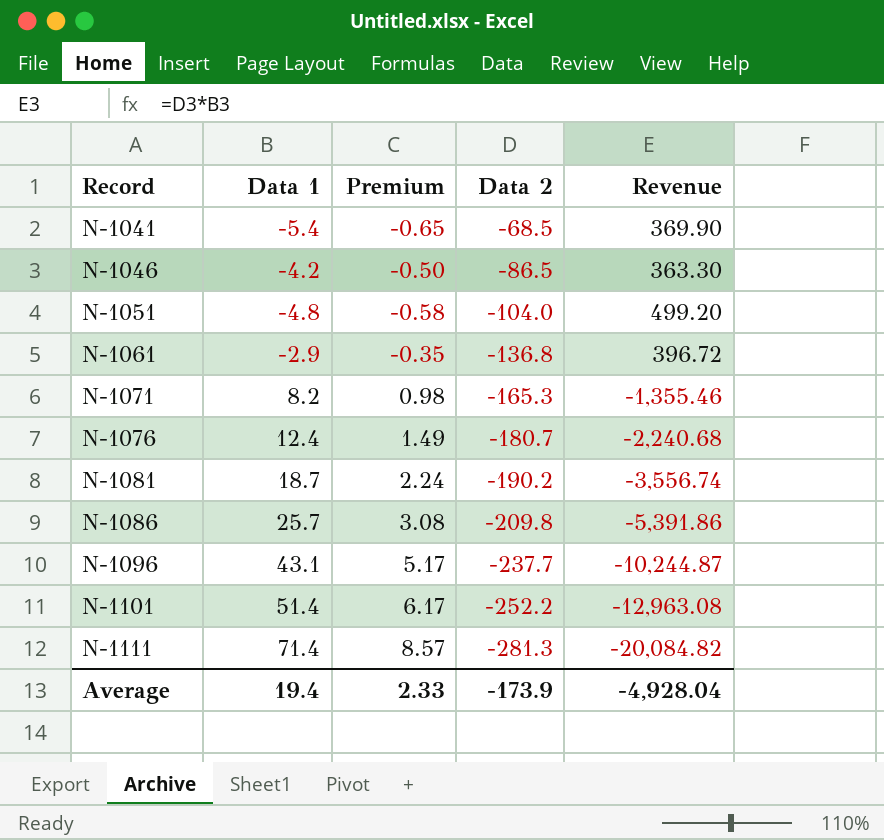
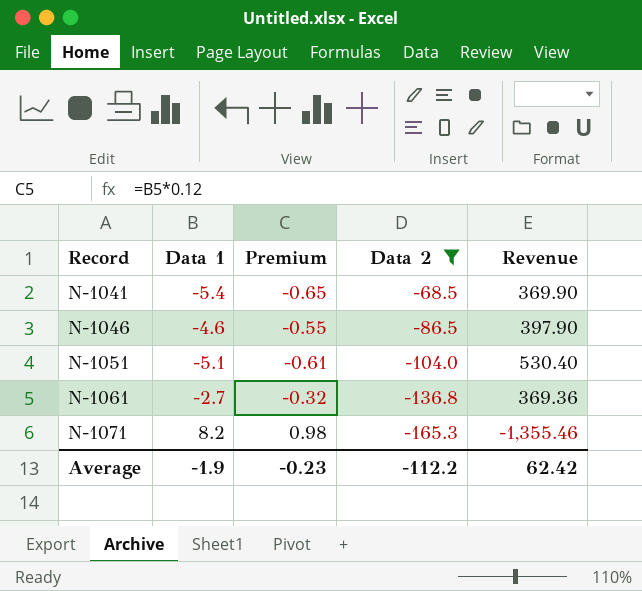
filter: none -> Data 2 >= -165.3
N-1046 | Data 1: -4.2 -> -4.6
N-1046 | Premium: -0.50 -> -0.55
N-1046 | Revenue: 363.30 -> 397.90
N-1051 | Data 1: -4.8 -> -5.1
N-1051 | Premium: -0.58 -> -0.61
N-1051 | Revenue: 499.20 -> 530.40
N-1061 | Data 1: -2.9 -> -2.7
N-1061 | Premium: -0.35 -> -0.32
N-1061 | Revenue: 396.72 -> 369.36
Average | Data 1: 19.4 -> -1.9
Average | Premium: 2.33 -> -0.23
Average | Data 2: -173.9 -> -112.2
Average | Revenue: -4,928.04 -> 62.42

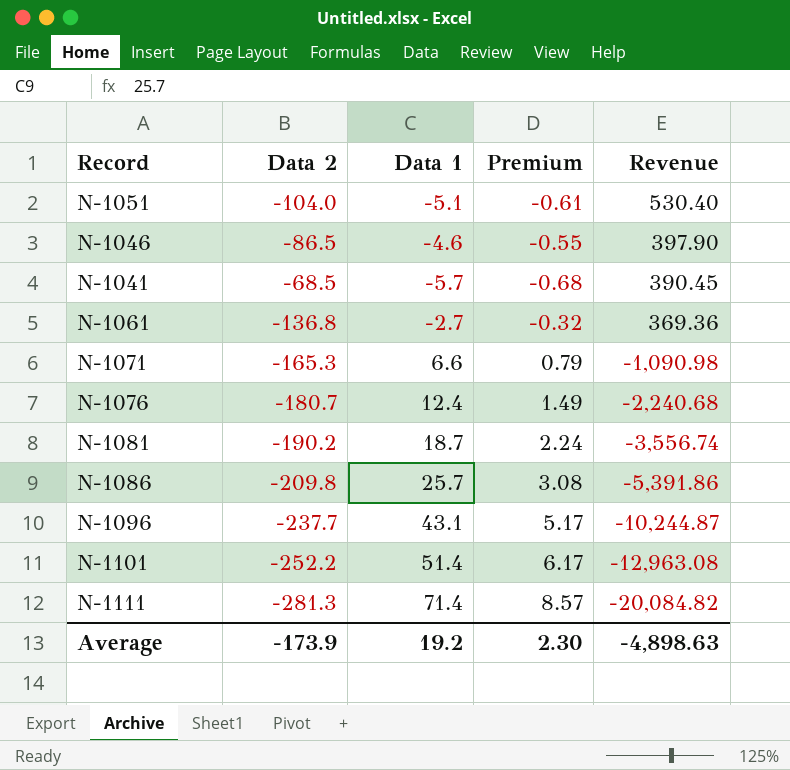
filter: Data 2 >= -165.3 -> none
row order: Record ascending -> Revenue descending
column Data 2 | position: 4 -> 2
N-1041 | Data 1: -5.4 -> -5.7
N-1041 | Premium: -0.65 -> -0.68
N-1041 | Revenue: 369.90 -> 390.45
N-1071 | Data 1: 8.2 -> 6.6
N-1071 | Premium: 0.98 -> 0.79
N-1071 | Revenue: -1,355.46 -> -1,090.98
Average | Data 2: -112.2 -> -173.9
Average | Data 1: -1.9 -> 19.2
Average | Premium: -0.23 -> 2.30
Average | Revenue: 62.42 -> -4,898.63

